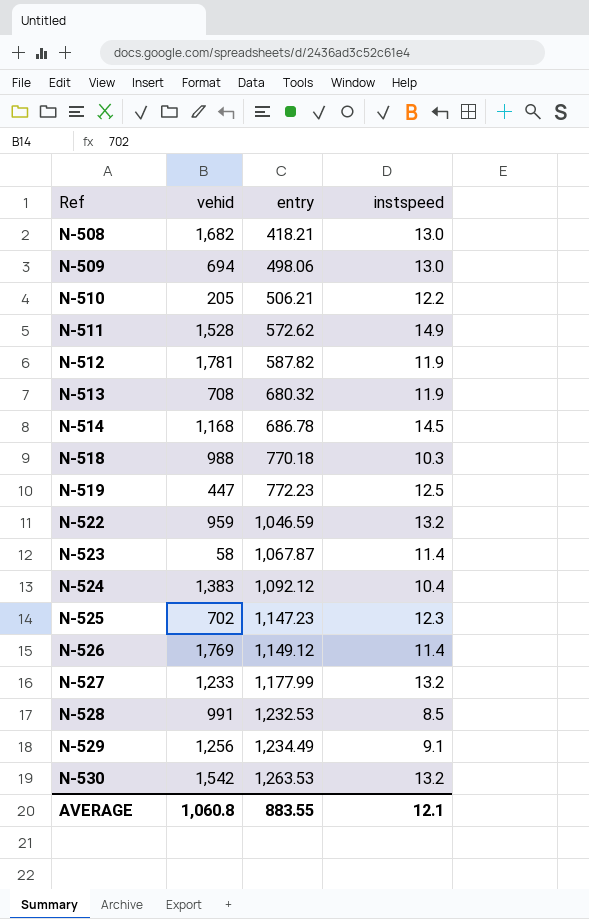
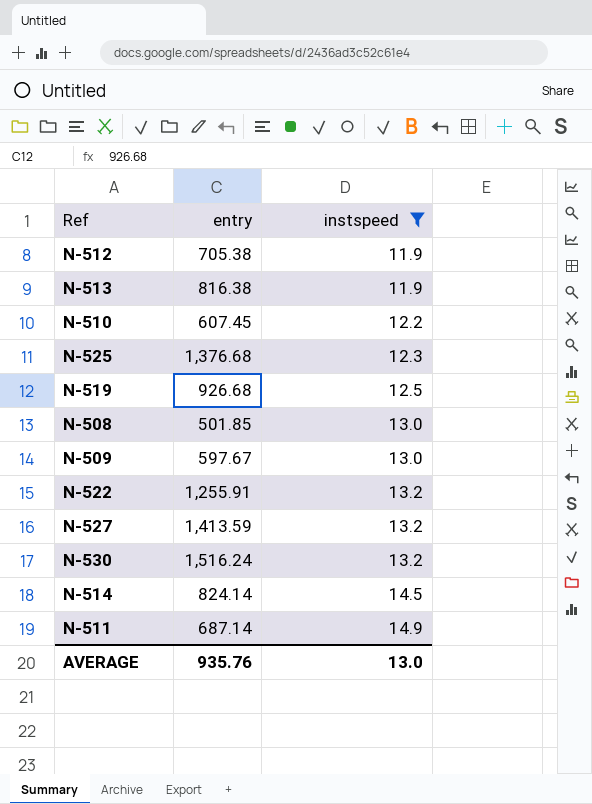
filter: none -> instspeed >= 11.9
row order: Ref ascending -> instspeed ascending
column vehid | position: 2 -> none
N-512 | entry: 587.82 -> 705.38
N-513 | entry: 680.32 -> 816.38
N-510 | entry: 506.21 -> 607.45
N-525 | entry: 1,147.23 -> 1,376.68
N-519 | entry: 772.23 -> 926.68
N-508 | entry: 418.21 -> 501.85
N-509 | entry: 498.06 -> 597.67
N-522 | entry: 1,046.59 -> 1,255.91
N-527 | entry: 1,177.99 -> 1,413.59
N-530 | entry: 1,263.53 -> 1,516.24
N-514 | entry: 686.78 -> 824.14
N-511 | entry: 572.62 -> 687.14
AVERAGE | entry: 883.55 -> 935.76
AVERAGE | instspeed: 12.1 -> 13.0

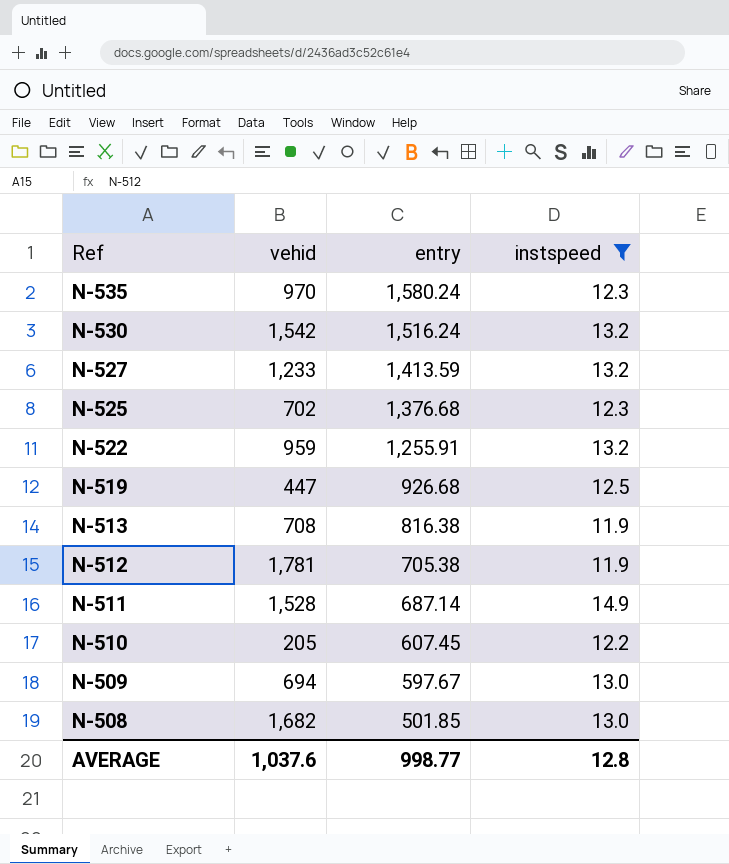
row order: instspeed ascending -> Ref descending
column vehid | position: none -> 2
row N-514: 824.14 | 14.5 -> none
row N-535: none -> 970 | 1,580.24 | 12.3
AVERAGE | entry: 935.76 -> 998.77
AVERAGE | instspeed: 13.0 -> 12.8

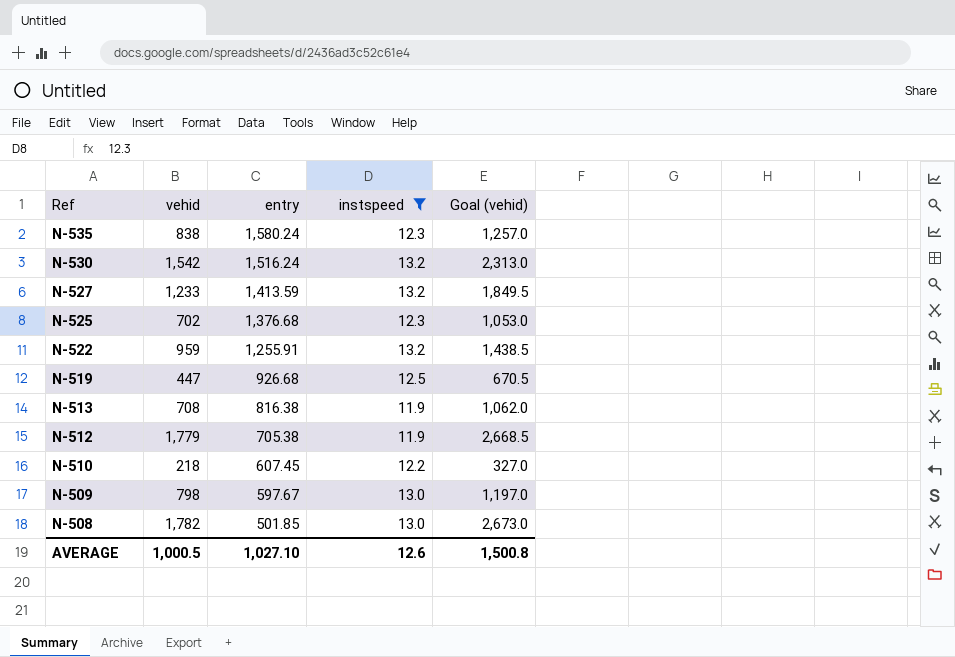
column Goal (vehid) | formula: none -> [vehid] * 1.5
row N-511: 1,528 | 687.14 | 14.9 -> none
N-535 | vehid: 970 -> 838
N-512 | vehid: 1,781 -> 1,779
N-510 | vehid: 205 -> 218
N-509 | vehid: 694 -> 798
N-508 | vehid: 1,682 -> 1,782
AVERAGE | vehid: 1,037.6 -> 1,000.5
AVERAGE | entry: 998.77 -> 1,027.10
AVERAGE | instspeed: 12.8 -> 12.6

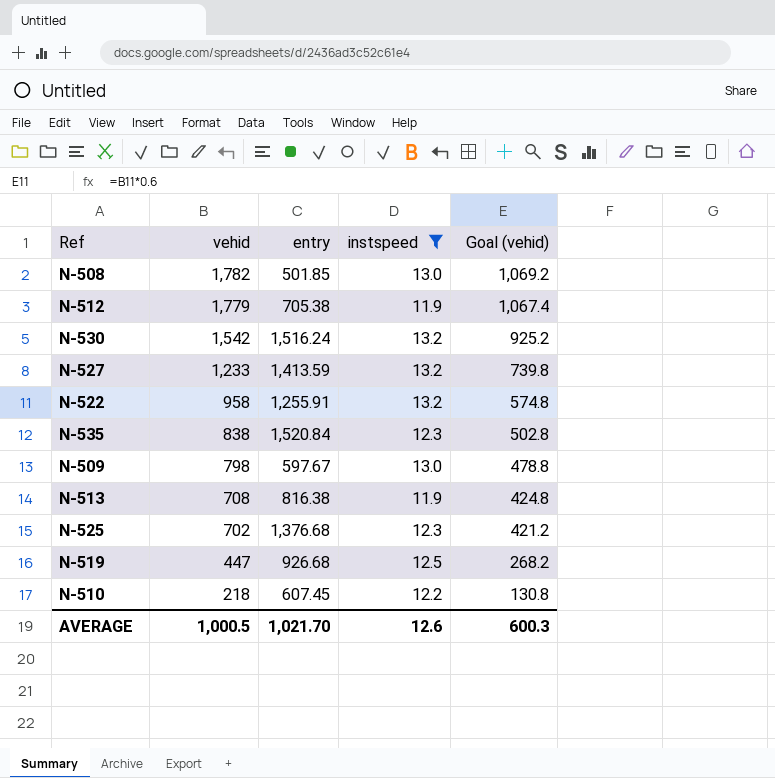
row order: Ref descending -> vehid descending
column Goal (vehid) | formula: [vehid] * 1.5 -> [vehid] * 0.6
N-522 | vehid: 959 -> 958
N-535 | entry: 1,580.24 -> 1,520.84
AVERAGE | entry: 1,027.10 -> 1,021.70
AVERAGE | Goal (vehid): 1,500.8 -> 600.3

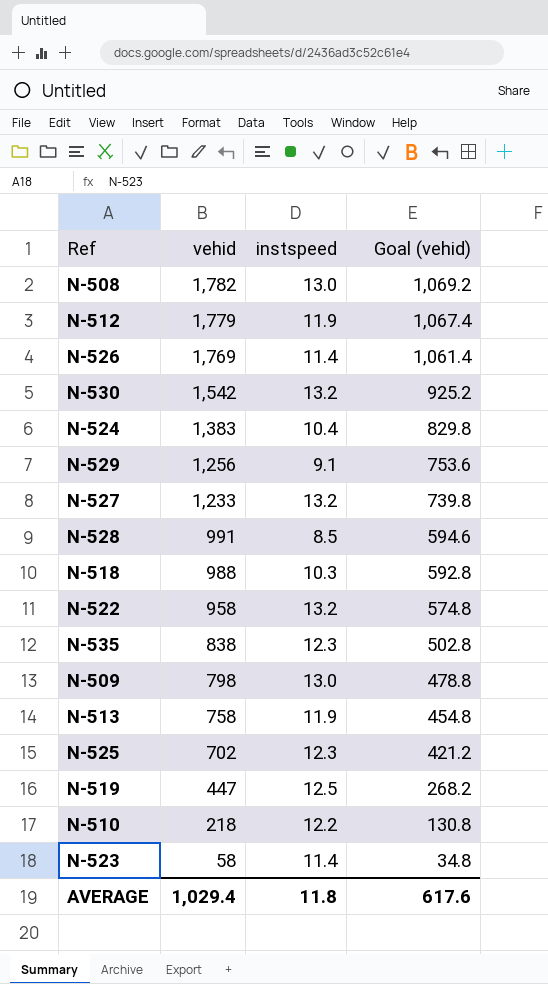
filter: instspeed >= 11.9 -> none
column entry | position: 3 -> none
N-513 | vehid: 708 -> 758
N-513 | Goal (vehid): 424.8 -> 454.8
AVERAGE | vehid: 1,000.5 -> 1,029.4
AVERAGE | instspeed: 12.6 -> 11.8
AVERAGE | Goal (vehid): 600.3 -> 617.6

